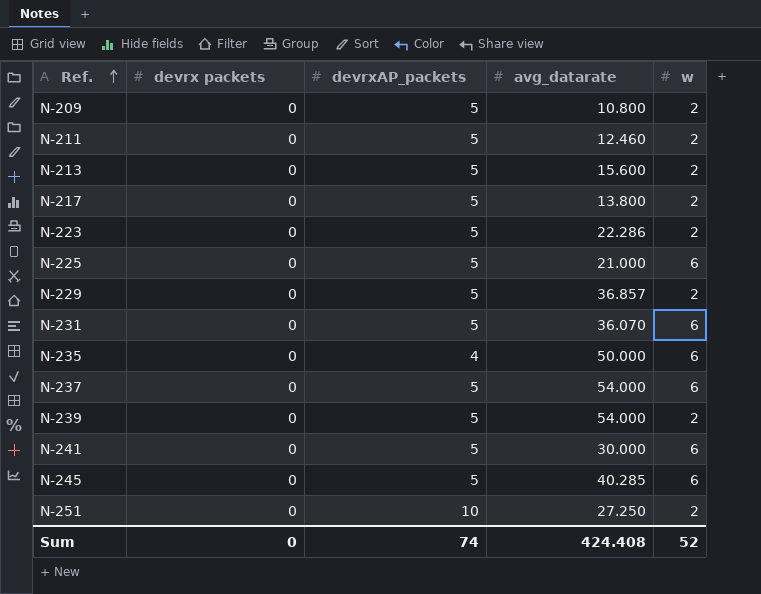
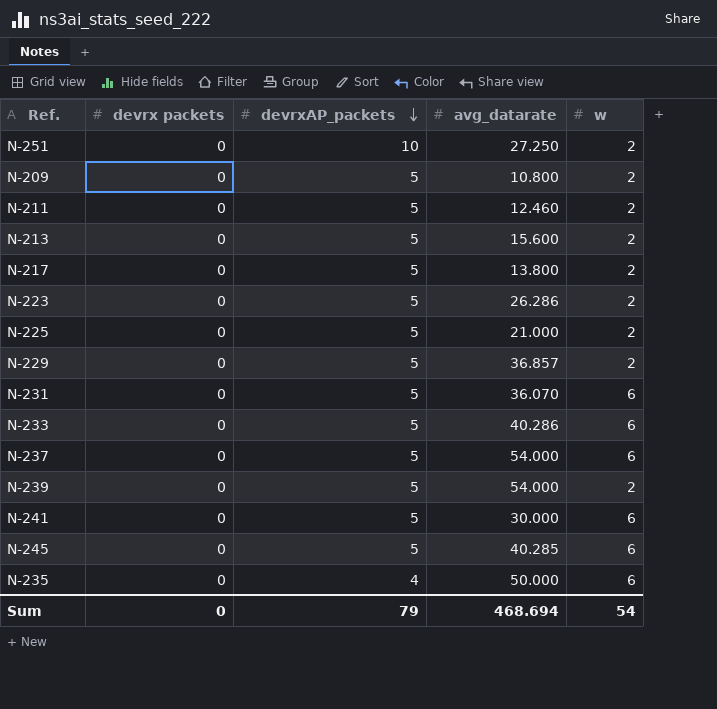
row order: Ref. ascending -> devrxAP_packets descending
N-223 | avg_datarate: 22.286 -> 26.286
N-225 | w: 6 -> 2
row N-233: none -> 0 | 5 | 40.286 | 6
Sum | devrxAP_packets: 74 -> 79
Sum | avg_datarate: 424.408 -> 468.694
Sum | w: 52 -> 54

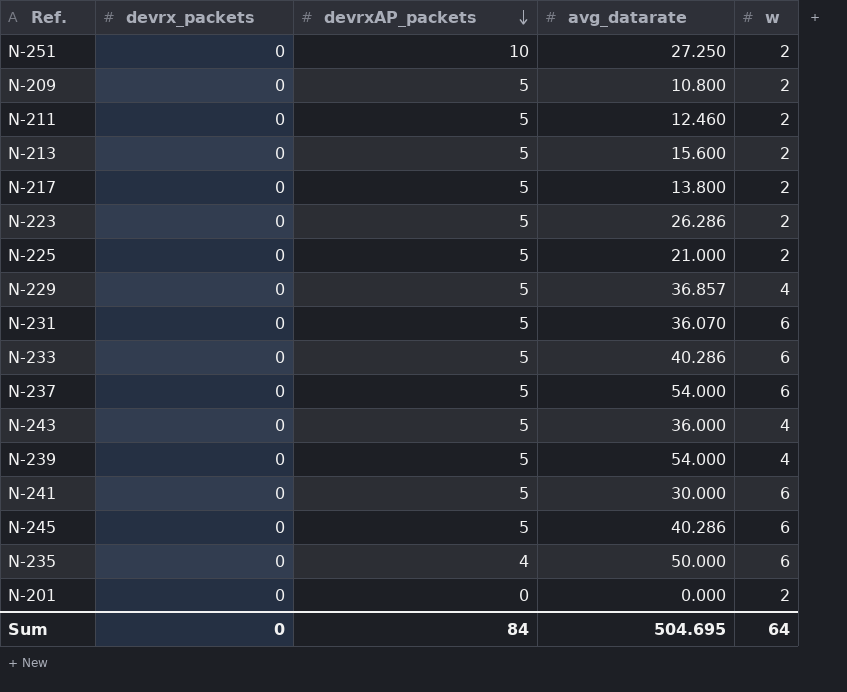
column name: devrx packets -> devrx_packets
N-229 | w: 2 -> 4
row N-243: none -> 0 | 5 | 36.000 | 4
N-239 | w: 2 -> 4
N-245 | avg_datarate: 40.285 -> 40.286
row N-201: none -> 0 | 0 | 0.000 | 2
Sum | devrxAP_packets: 79 -> 84
Sum | avg_datarate: 468.694 -> 504.695
Sum | w: 54 -> 64

